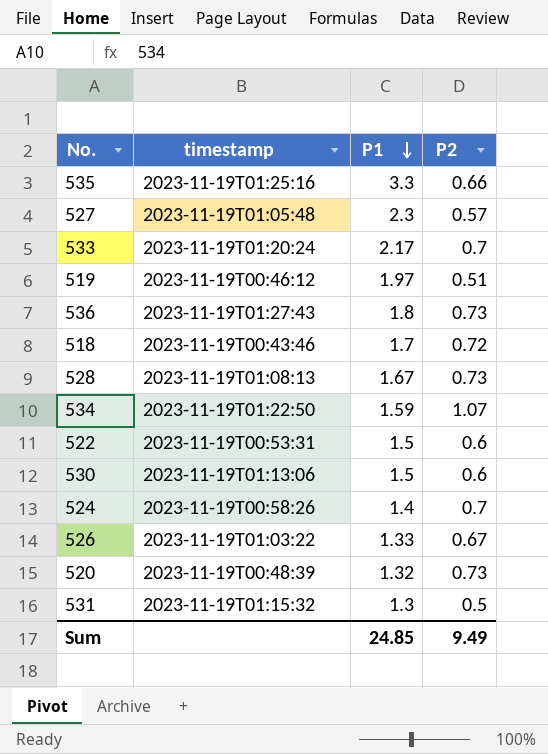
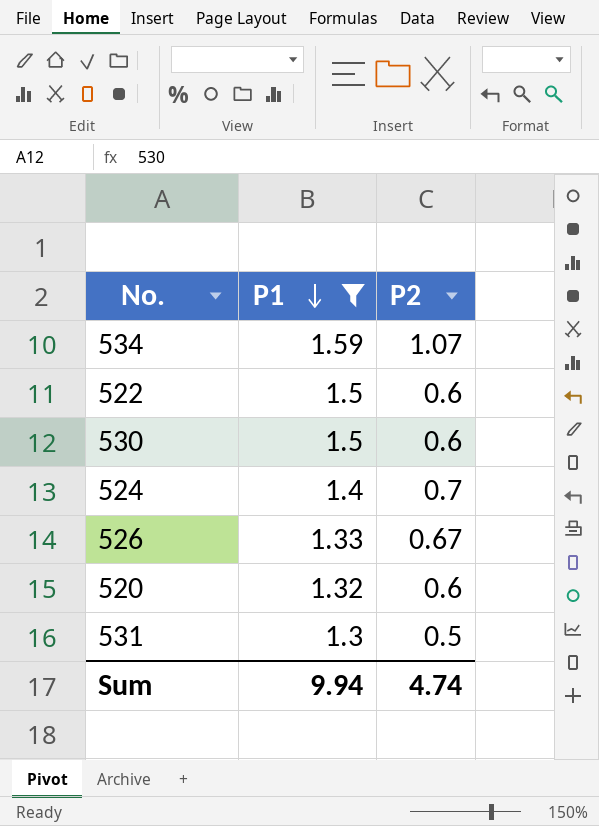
filter: none -> P1 <= 1.59
column timestamp | position: 2 -> none
520 | P2: 0.73 -> 0.6
Sum | P1: 24.85 -> 9.94
Sum | P2: 9.49 -> 4.74

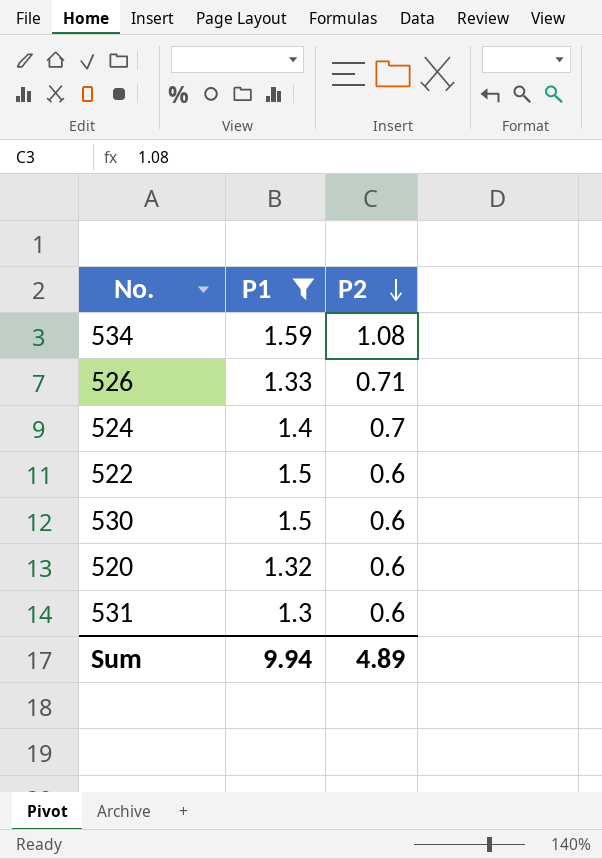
row order: P1 descending -> P2 descending
534 | P2: 1.07 -> 1.08
526 | P2: 0.67 -> 0.71
531 | P2: 0.5 -> 0.6
Sum | P2: 4.74 -> 4.89

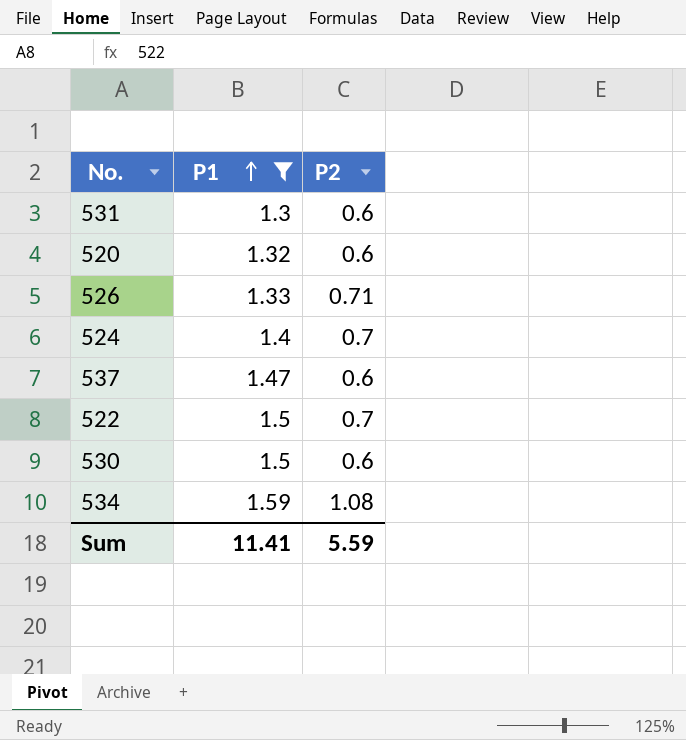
row order: P2 descending -> P1 ascending
row 537: none -> 1.47 | 0.6
522 | P2: 0.6 -> 0.7
Sum | P1: 9.94 -> 11.41
Sum | P2: 4.89 -> 5.59

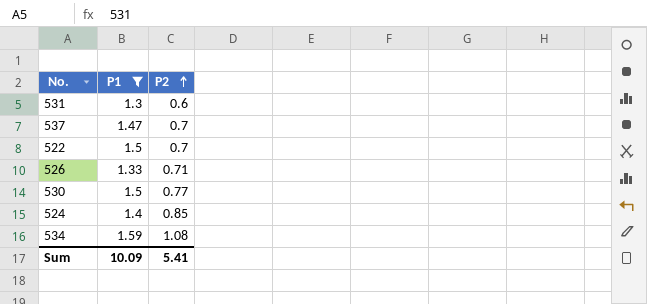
row order: P1 ascending -> P2 ascending
row 520: 1.32 | 0.6 -> none
537 | P2: 0.6 -> 0.7
530 | P2: 0.6 -> 0.77
524 | P2: 0.7 -> 0.85
Sum | P1: 11.41 -> 10.09
Sum | P2: 5.59 -> 5.41

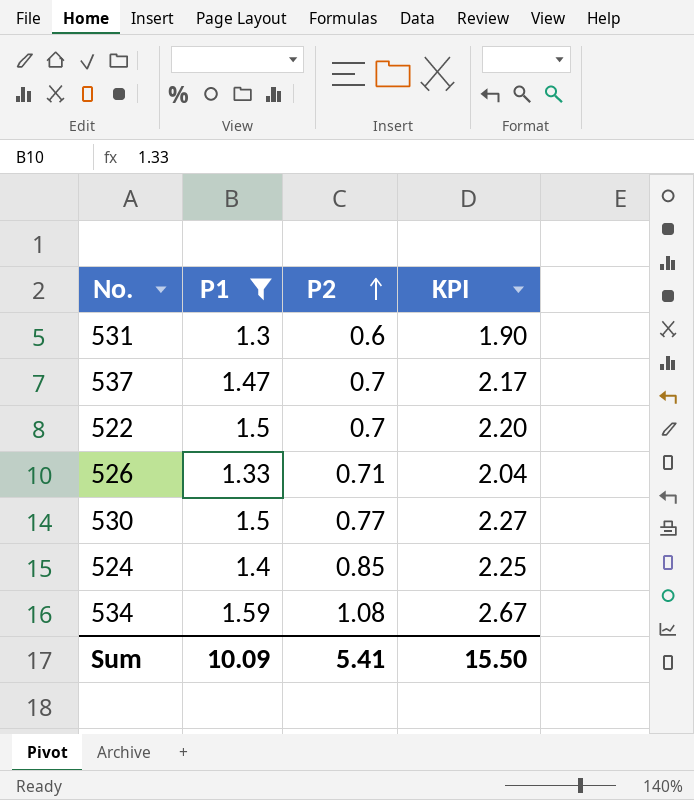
column KPI | formula: none -> [P1] + [P2]

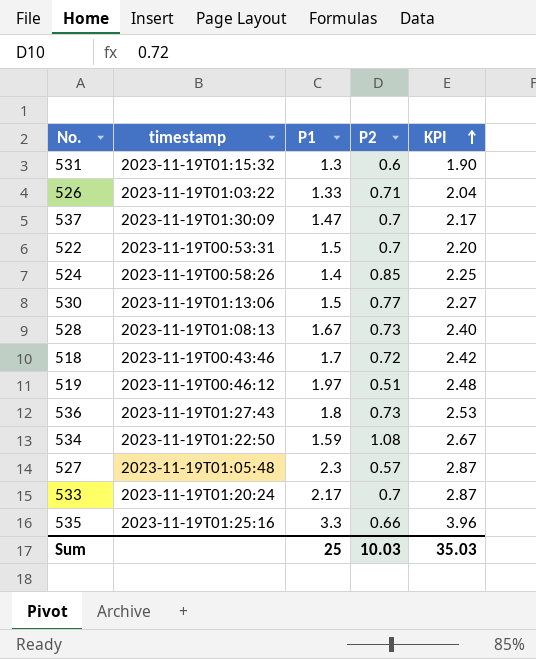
filter: P1 <= 1.59 -> none
row order: P2 ascending -> KPI ascending
column timestamp | position: none -> 2
Sum | P1: 10.09 -> 25
Sum | P2: 5.41 -> 10.03
Sum | KPI: 15.50 -> 35.03

